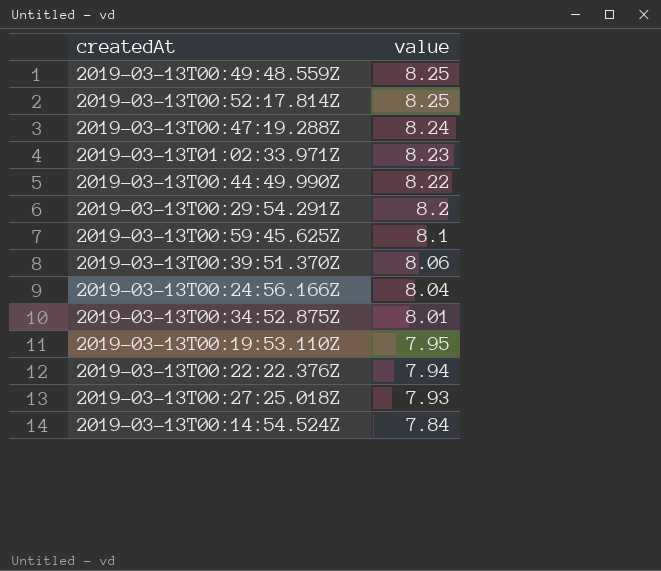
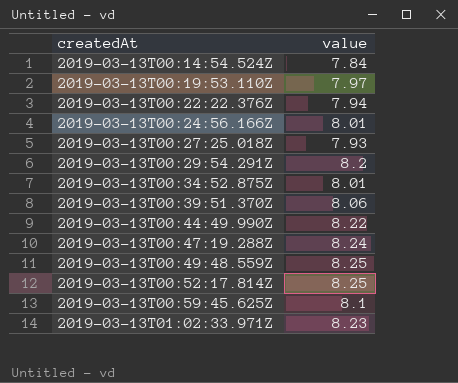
row order: value descending -> createdAt ascending
2019-03-13T00:19:53.110Z | value: 7.95 -> 7.97
2019-03-13T00:24:56.166Z | value: 8.04 -> 8.01

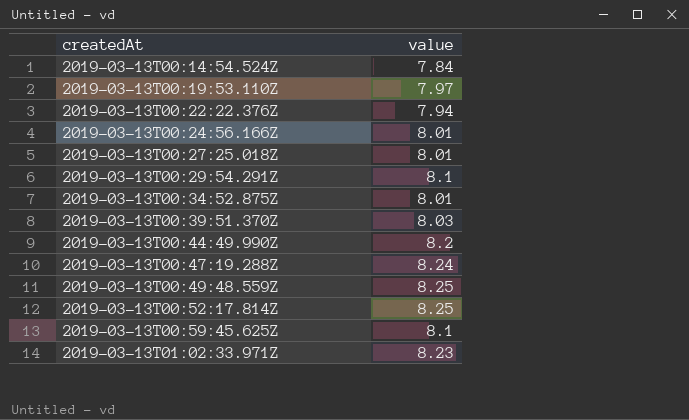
2019-03-13T00:27:25.018Z | value: 7.93 -> 8.01
2019-03-13T00:29:54.291Z | value: 8.2 -> 8.1
2019-03-13T00:39:51.370Z | value: 8.06 -> 8.03
2019-03-13T00:44:49.990Z | value: 8.22 -> 8.2

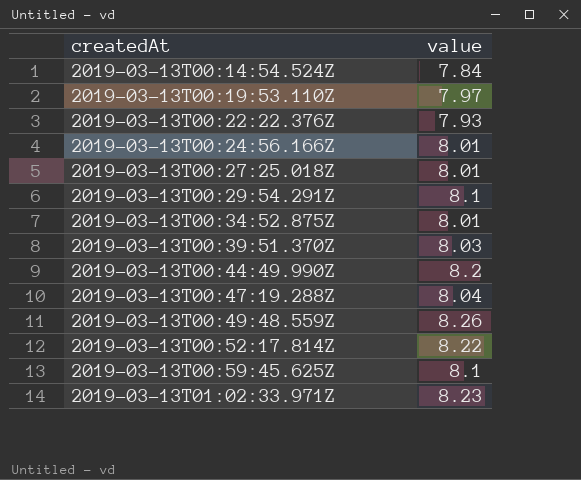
2019-03-13T00:22:22.376Z | value: 7.94 -> 7.93
2019-03-13T00:47:19.288Z | value: 8.24 -> 8.04
2019-03-13T00:49:48.559Z | value: 8.25 -> 8.26
2019-03-13T00:52:17.814Z | value: 8.25 -> 8.22

